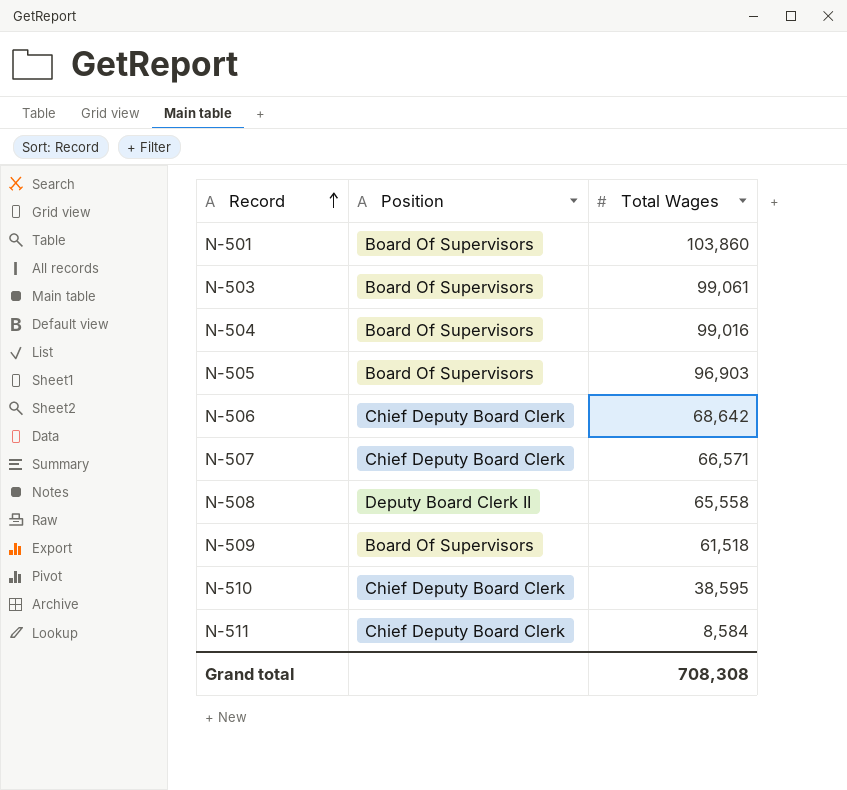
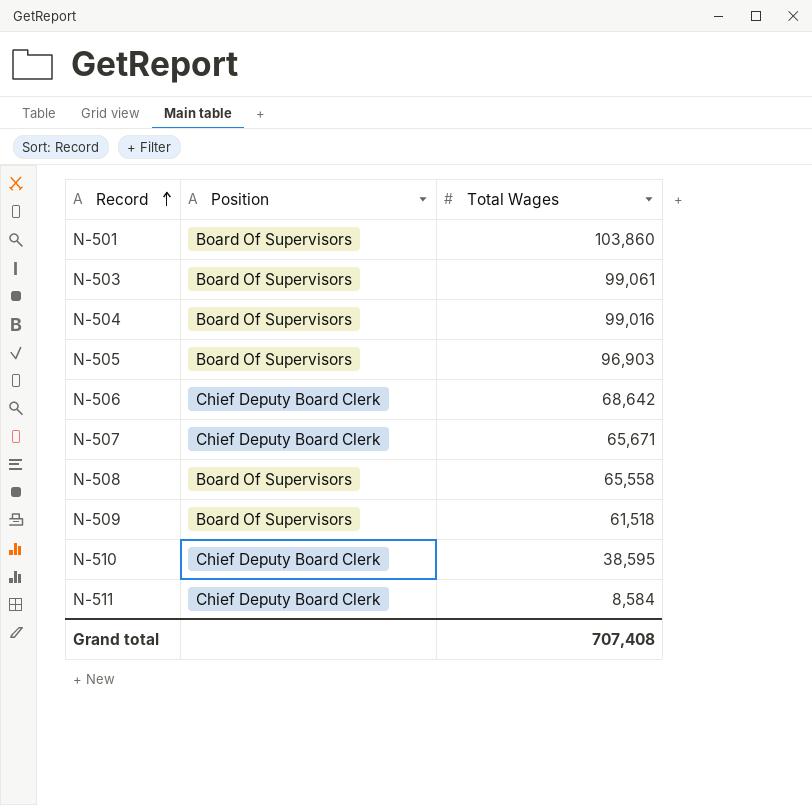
N-507 | Total Wages: 66,571 -> 65,671
N-508 | Position: Deputy Board Clerk II -> Board Of Supervisors
Grand total | Total Wages: 708,308 -> 707,408

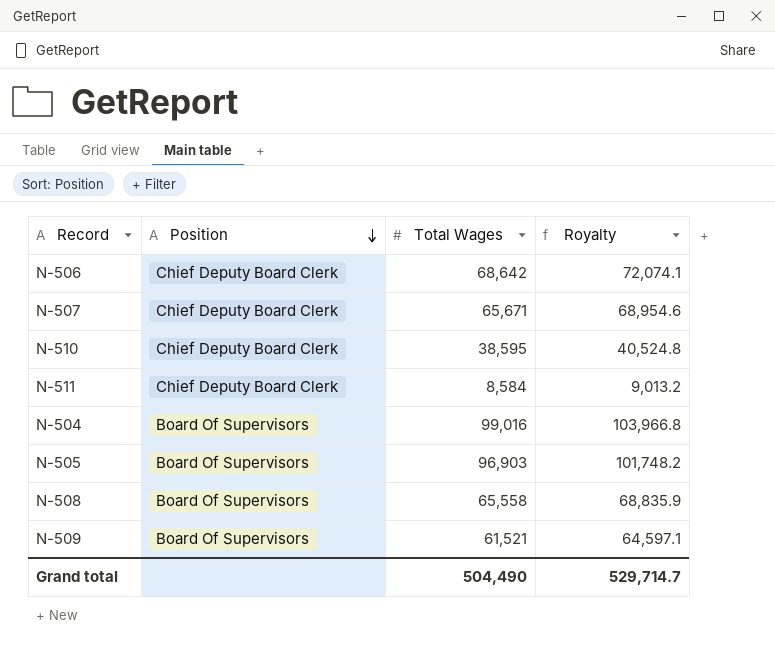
row order: Record ascending -> Position descending
column Royalty | formula: none -> [Total Wages] * 1.05
row N-501: Board Of Supervisors | 103,860 -> none
row N-503: Board Of Supervisors | 99,061 -> none
N-509 | Total Wages: 61,518 -> 61,521
Grand total | Total Wages: 707,408 -> 504,490

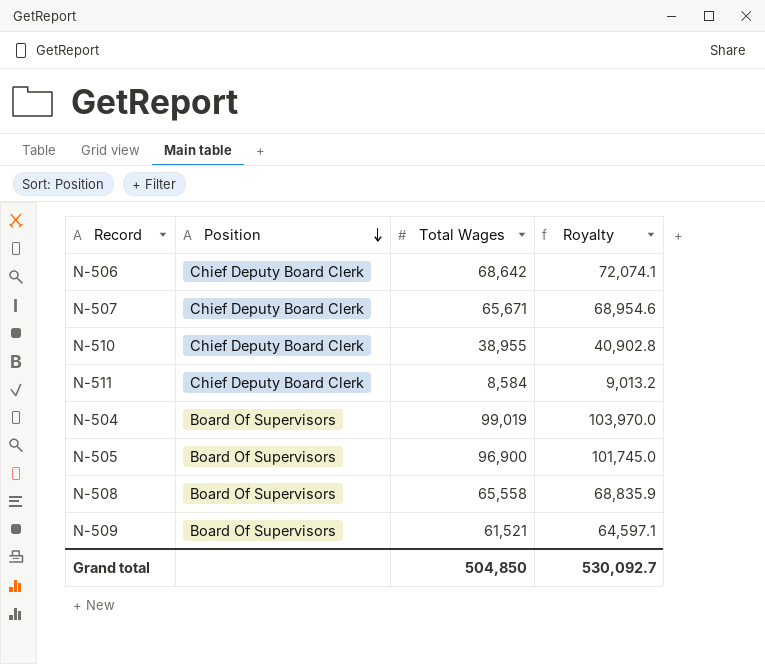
N-510 | Total Wages: 38,595 -> 38,955
N-510 | Royalty: 40,524.8 -> 40,902.8
N-504 | Total Wages: 99,016 -> 99,019
N-504 | Royalty: 103,966.8 -> 103,970.0
N-505 | Total Wages: 96,903 -> 96,900
N-505 | Royalty: 101,748.2 -> 101,745.0
Grand total | Total Wages: 504,490 -> 504,850
Grand total | Royalty: 529,714.7 -> 530,092.7

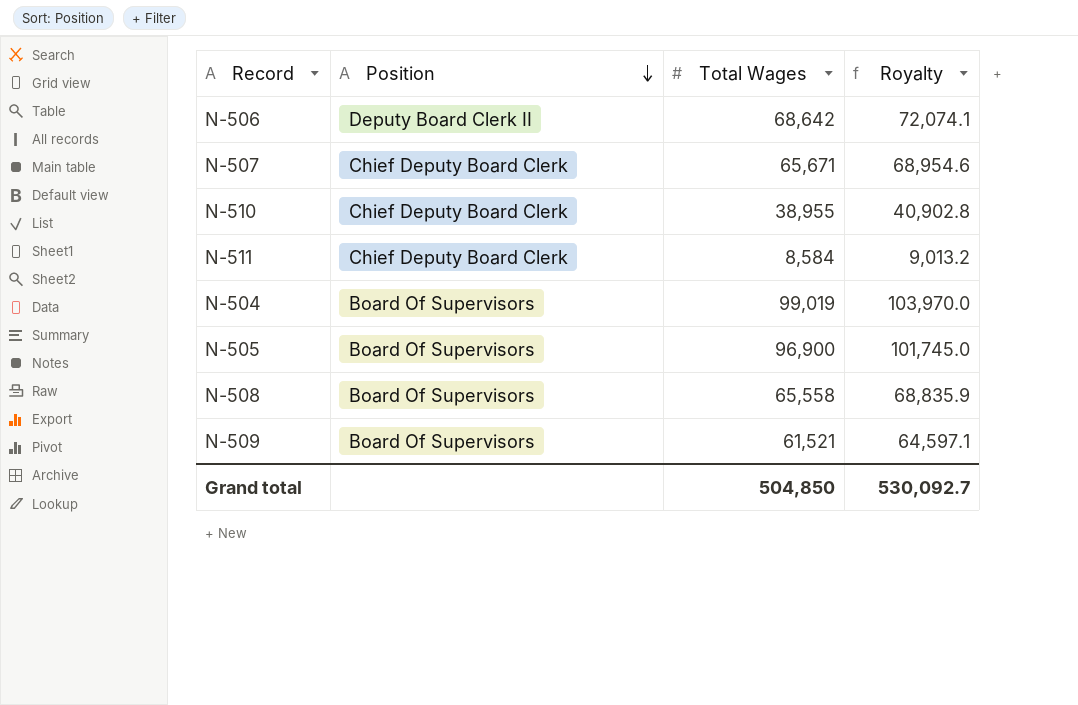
N-506 | Position: Chief Deputy Board Clerk -> Deputy Board Clerk II

